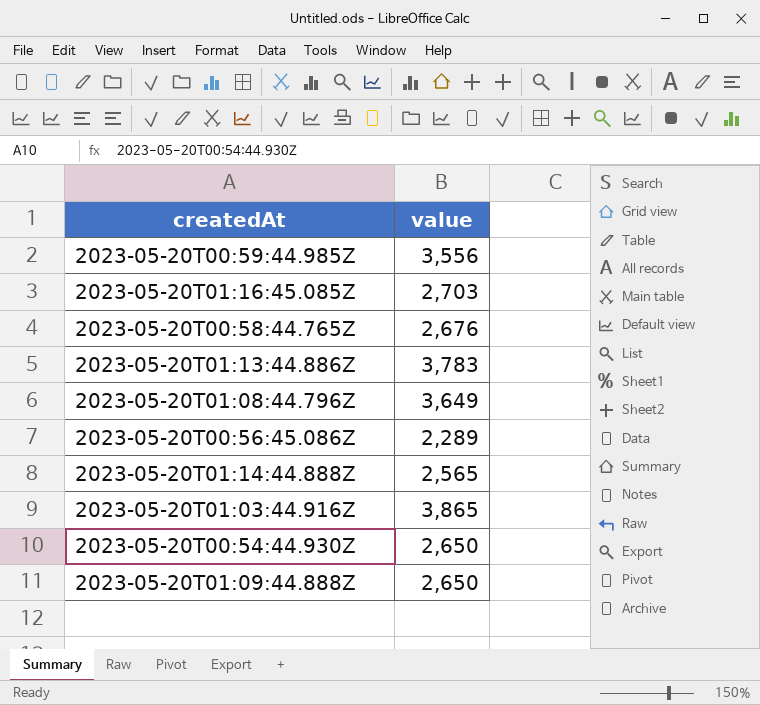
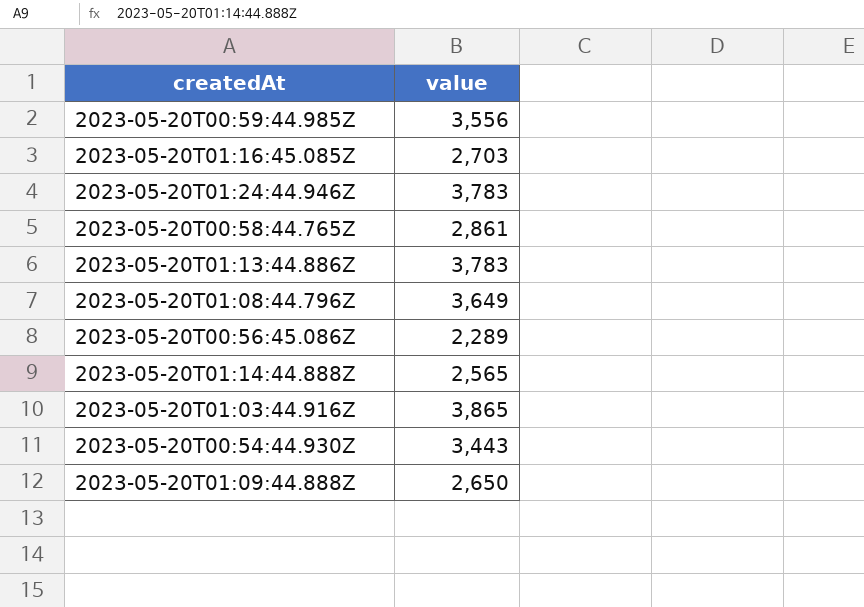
row 2023-05-20T01:24:44.946Z: none -> 3,783
2023-05-20T00:58:44.765Z | value: 2,676 -> 2,861
2023-05-20T00:54:44.930Z | value: 2,650 -> 3,443

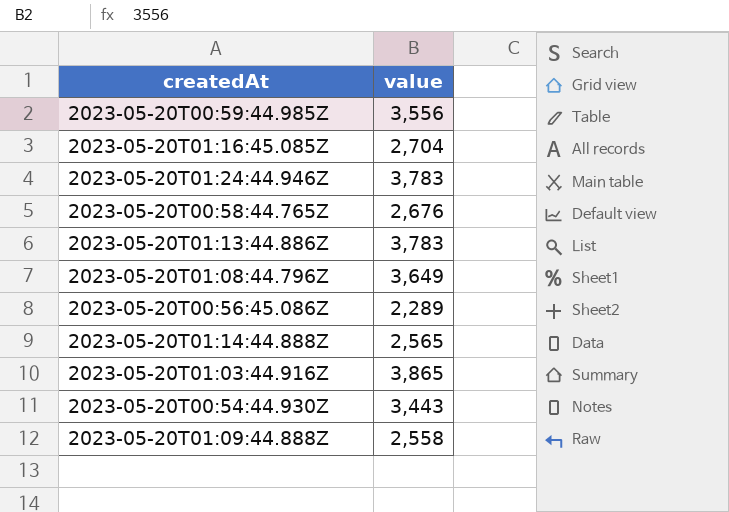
2023-05-20T01:16:45.085Z | value: 2,703 -> 2,704
2023-05-20T00:58:44.765Z | value: 2,861 -> 2,676
2023-05-20T01:09:44.888Z | value: 2,650 -> 2,558

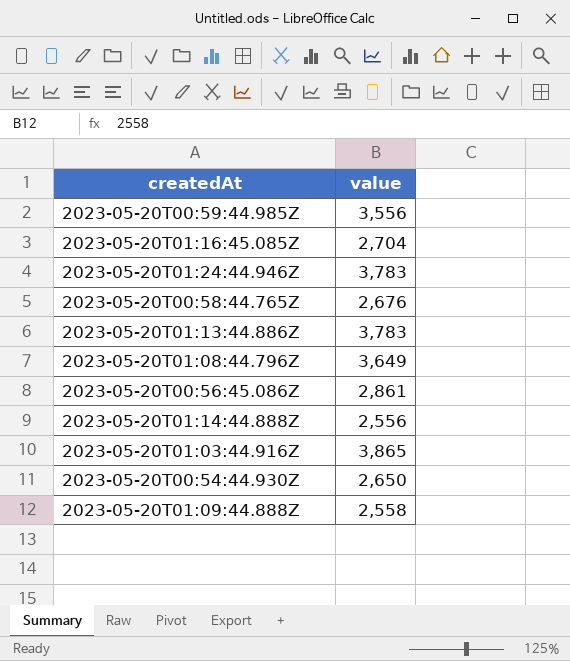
2023-05-20T00:56:45.086Z | value: 2,289 -> 2,861
2023-05-20T01:14:44.888Z | value: 2,565 -> 2,556
2023-05-20T00:54:44.930Z | value: 3,443 -> 2,650

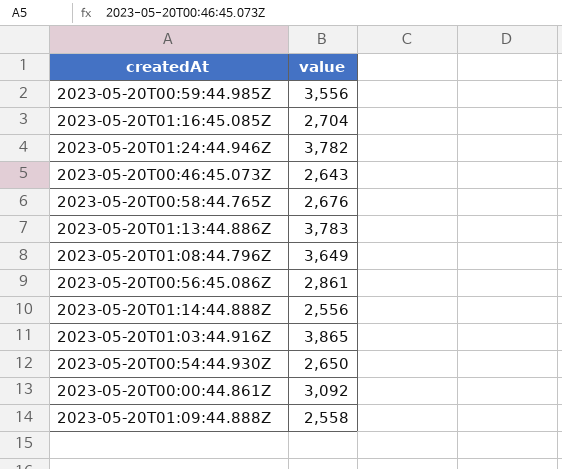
2023-05-20T01:24:44.946Z | value: 3,783 -> 3,782
row 2023-05-20T00:46:45.073Z: none -> 2,643
row 2023-05-20T00:00:44.861Z: none -> 3,092

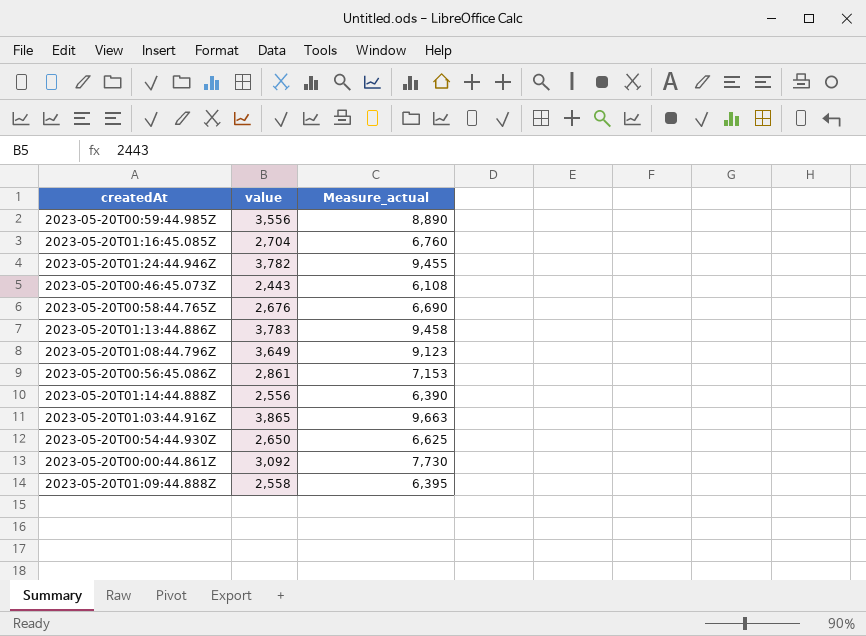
column Measure_actual | formula: none -> [value] * 2.5
2023-05-20T00:46:45.073Z | value: 2,643 -> 2,443

